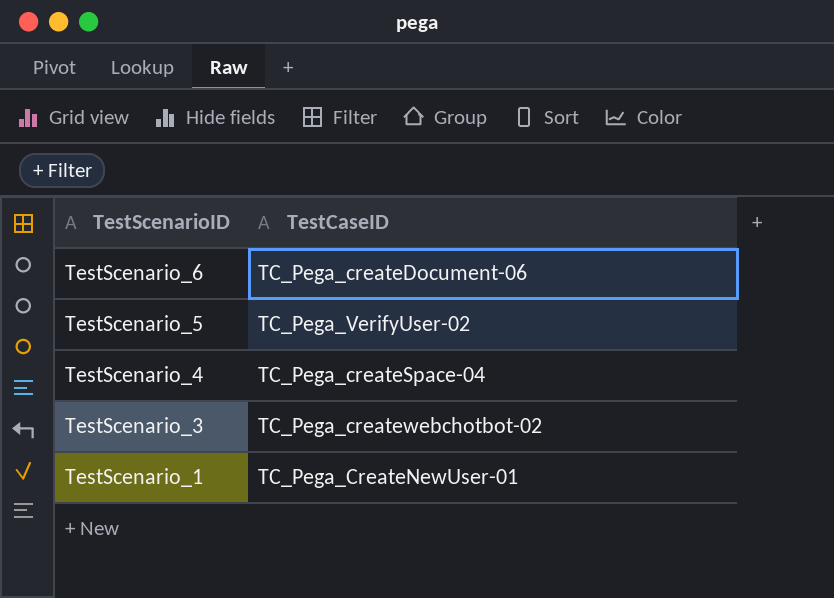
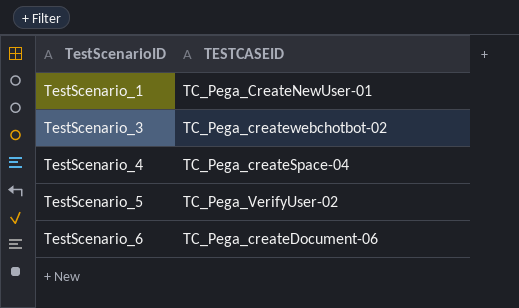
row order: TestScenarioID descending -> TestScenarioID ascending
column name: TestCaseID -> TESTCASEID

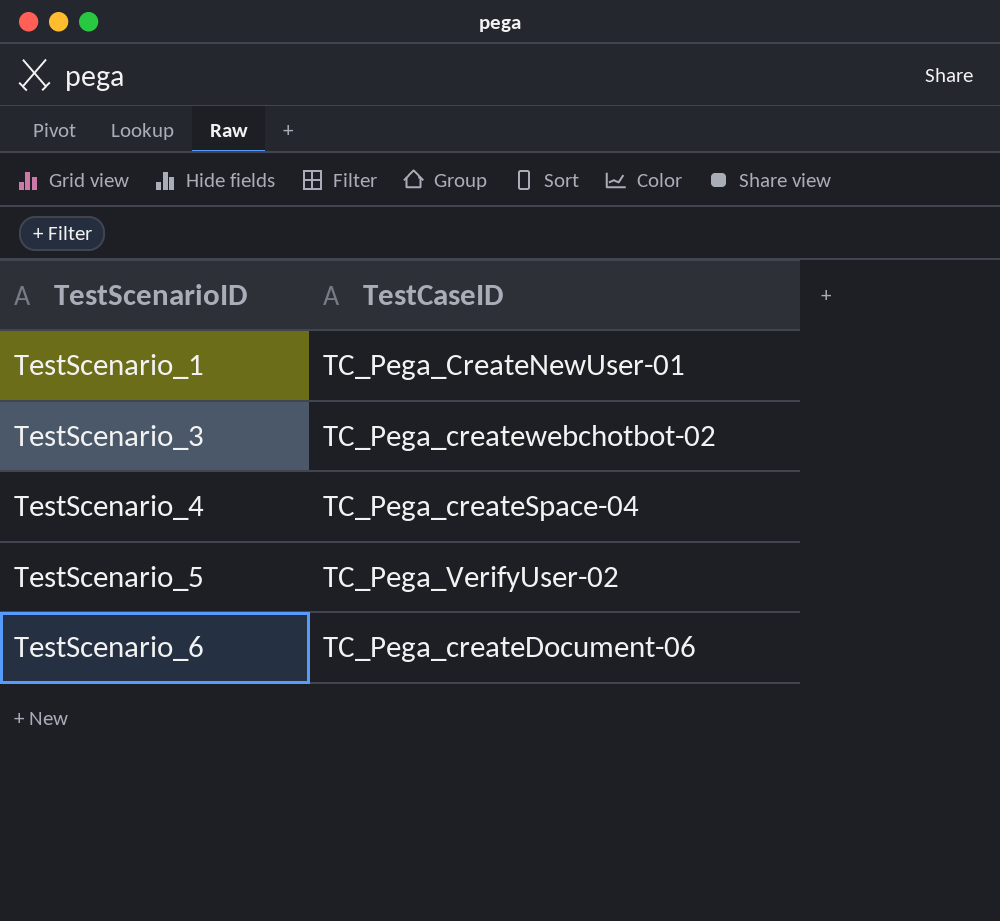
column name: TESTCASEID -> TestCaseID

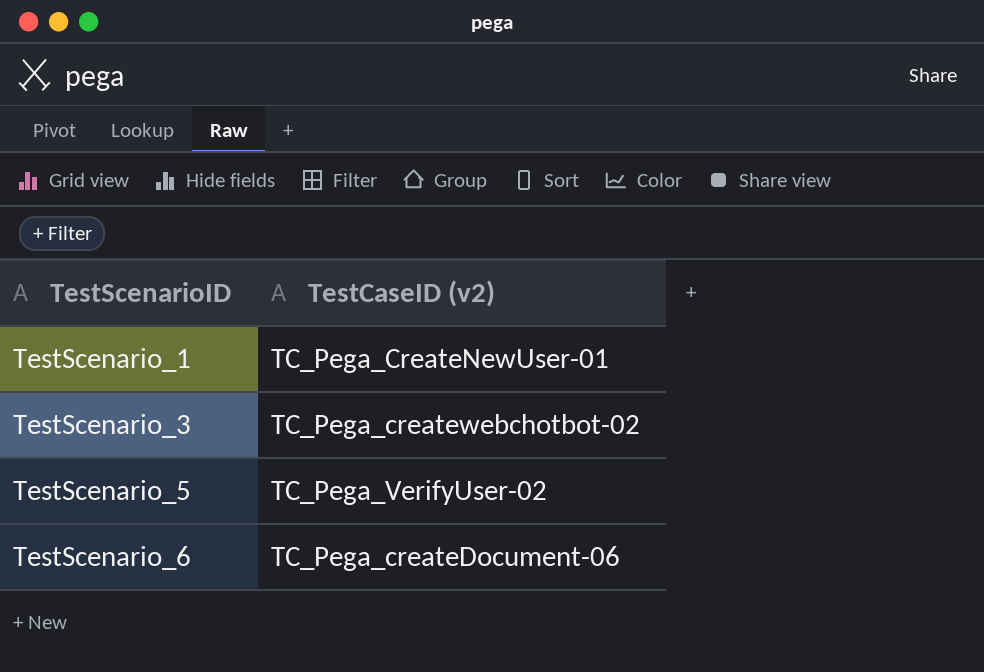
column name: TestCaseID -> TestCaseID (v2)
row TestScenario_4: TC_Pega_createSpace-04 -> none

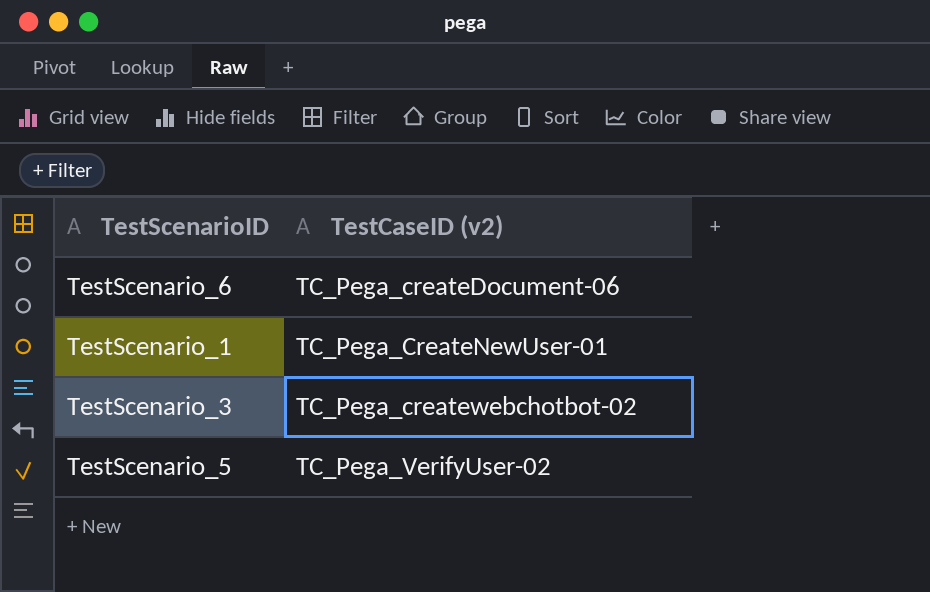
row order: TestScenarioID ascending -> TestCaseID (v2) ascending

